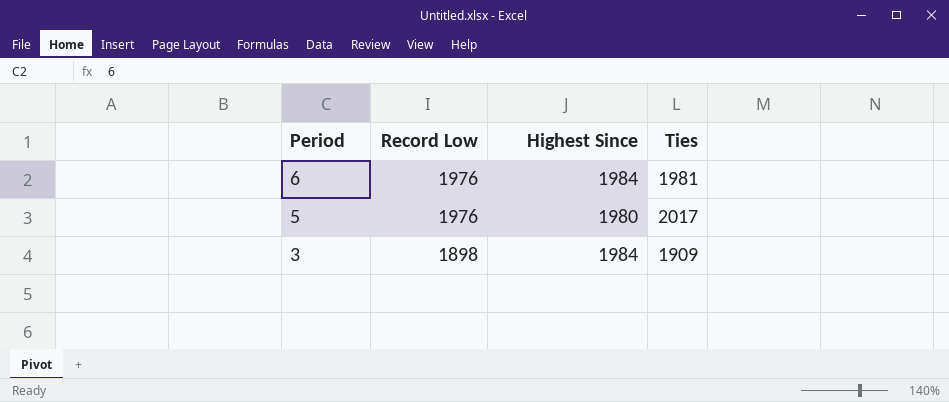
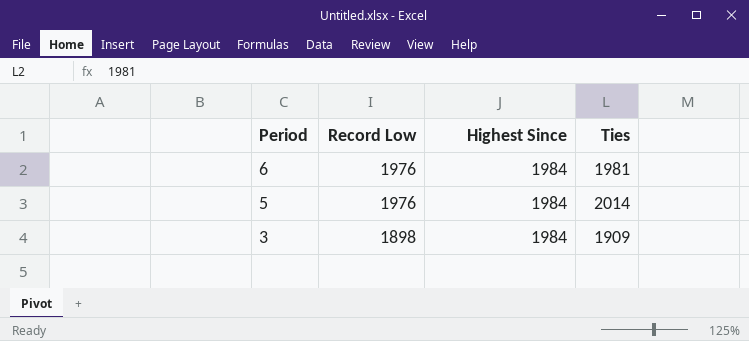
5 | Highest Since: 1980 -> 1984
5 | Ties: 2017 -> 2014

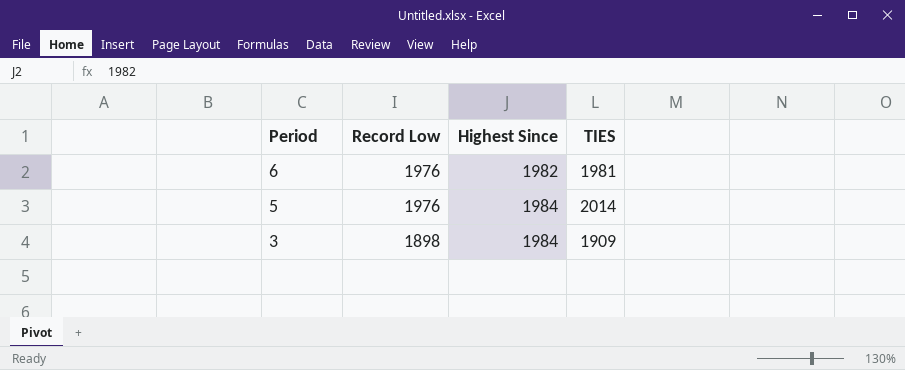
column name: Ties -> TIES
6 | Highest Since: 1984 -> 1982

